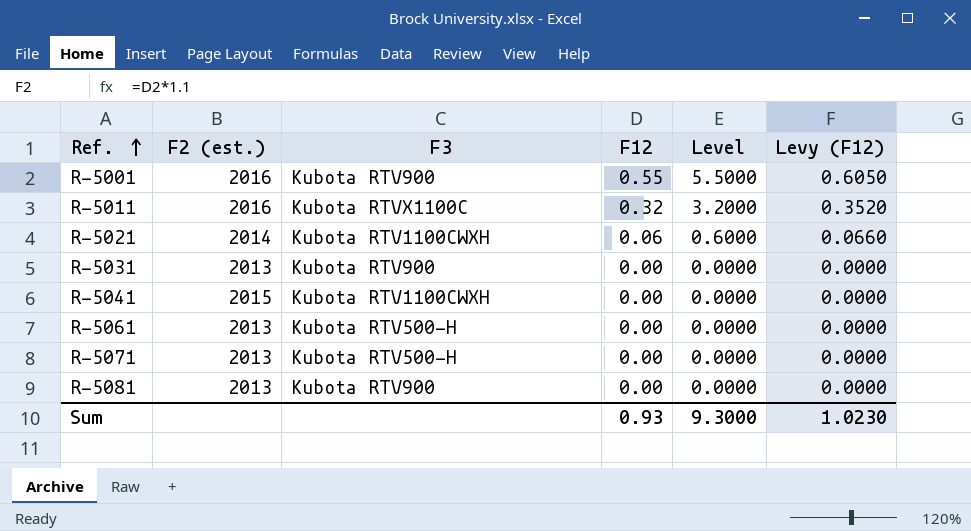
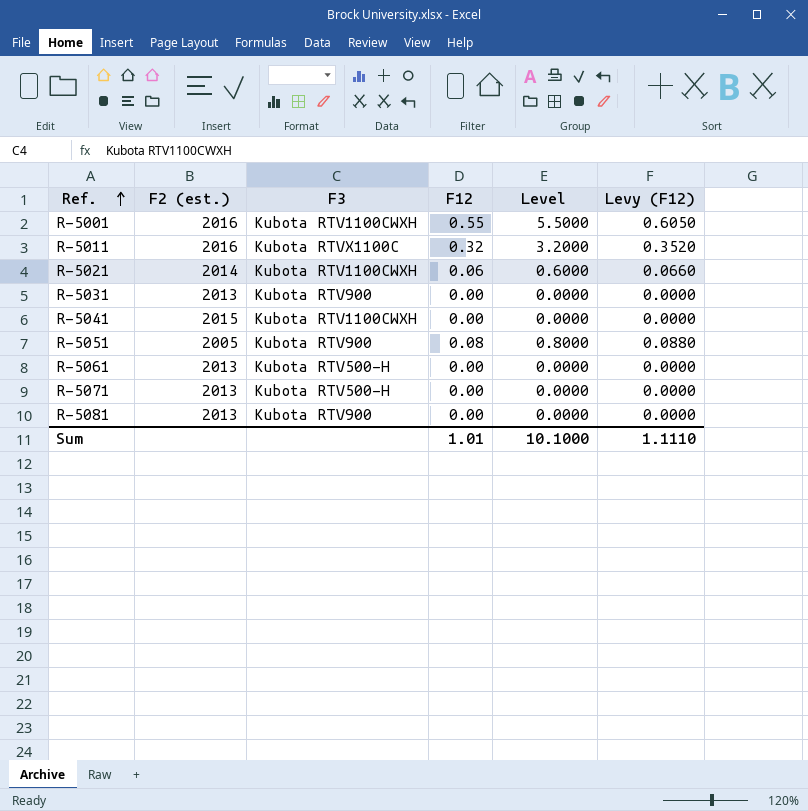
R-5001 | F3: Kubota RTV900 -> Kubota RTV1100CWXH
row R-5051: none -> 2005 | Kubota RTV900 | 0.08 | 0.8000 | 0.0880
Sum | F12: 0.93 -> 1.01
Sum | Level: 9.3000 -> 10.1000
Sum | Levy (F12): 1.0230 -> 1.1110

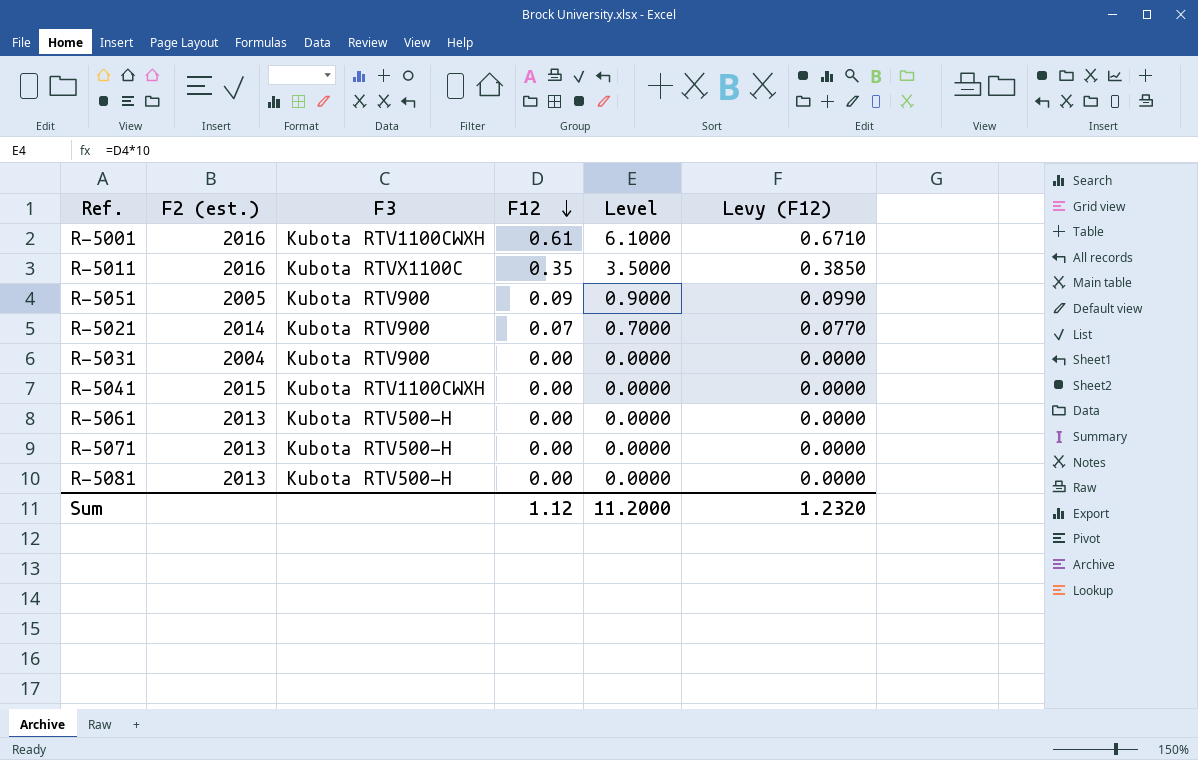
row order: Ref. ascending -> F12 descending
R-5001 | F12: 0.55 -> 0.61
R-5001 | Level: 5.5000 -> 6.1000
R-5001 | Levy (F12): 0.6050 -> 0.6710
R-5011 | F12: 0.32 -> 0.35
R-5011 | Level: 3.2000 -> 3.5000
R-5011 | Levy (F12): 0.3520 -> 0.3850
R-5051 | F12: 0.08 -> 0.09
R-5051 | Level: 0.8000 -> 0.9000
R-5051 | Levy (F12): 0.0880 -> 0.0990
R-5021 | F3: Kubota RTV1100CWXH -> Kubota RTV900
R-5021 | F12: 0.06 -> 0.07
R-5021 | Level: 0.6000 -> 0.7000
R-5021 | Levy (F12): 0.0660 -> 0.0770
R-5031 | F2 (est.): 2013 -> 2004
R-5081 | F3: Kubota RTV900 -> Kubota RTV500-H
Sum | F12: 1.01 -> 1.12
Sum | Level: 10.1000 -> 11.2000
Sum | Levy (F12): 1.1110 -> 1.2320

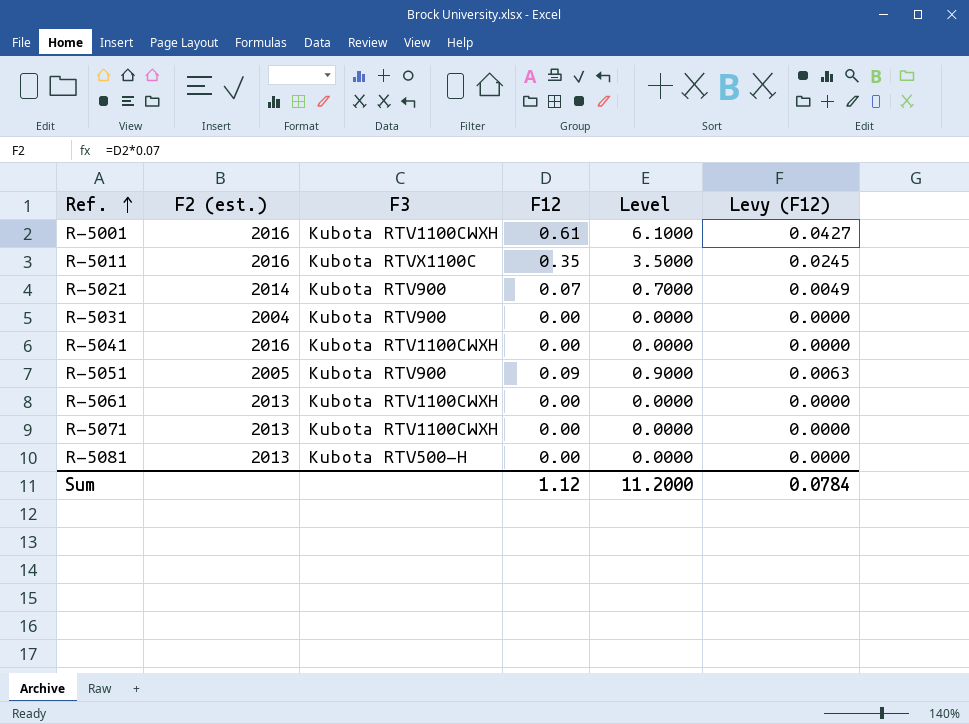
row order: F12 descending -> Ref. ascending
column Levy (F12) | formula: [F12] * 1.1 -> [F12] * 0.07
R-5041 | F2 (est.): 2015 -> 2016
R-5061 | F3: Kubota RTV500-H -> Kubota RTV1100CWXH
R-5071 | F3: Kubota RTV500-H -> Kubota RTV1100CWXH
Sum | Levy (F12): 1.2320 -> 0.0784

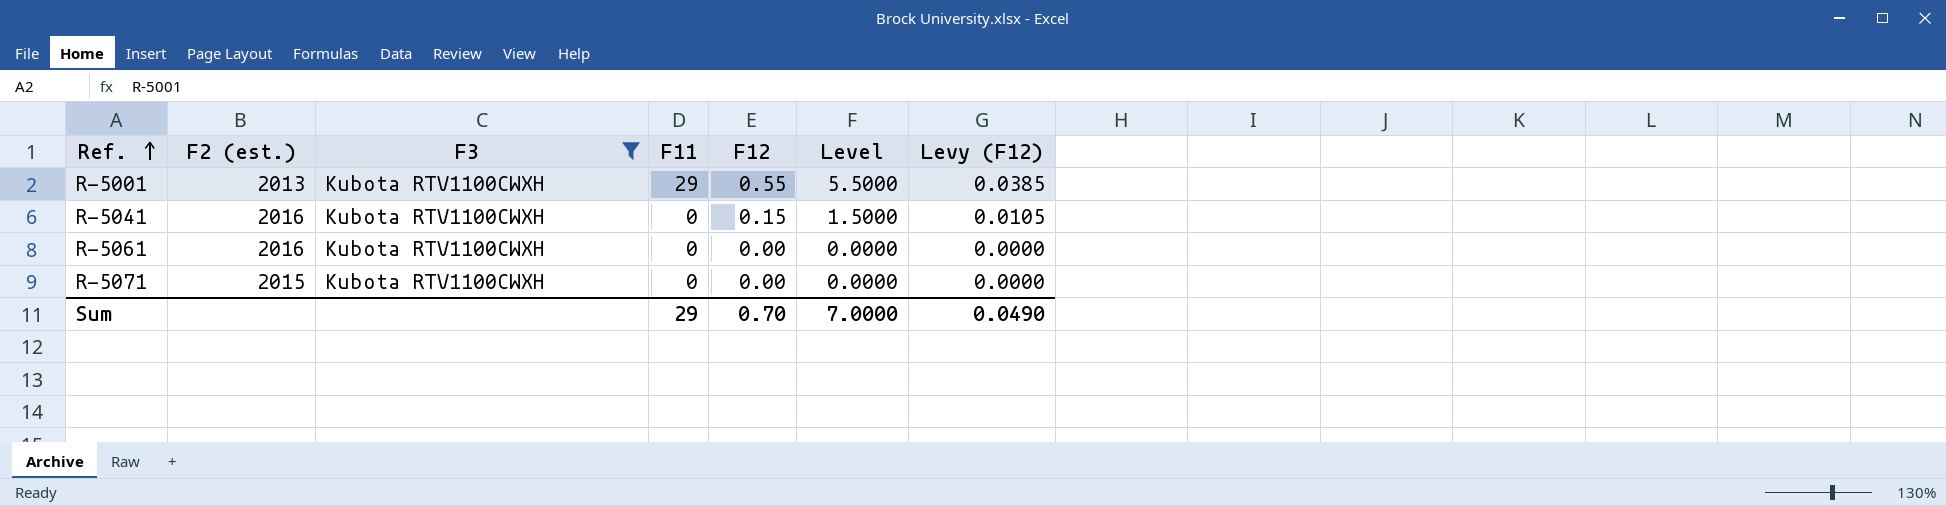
filter: none -> F3 = Kubota RTV1100CWXH
column F11 | position: none -> 4
R-5001 | F2 (est.): 2016 -> 2013
R-5001 | F12: 0.61 -> 0.55
R-5001 | Level: 6.1000 -> 5.5000
R-5001 | Levy (F12): 0.0427 -> 0.0385
R-5041 | F12: 0.00 -> 0.15
R-5041 | Level: 0.0000 -> 1.5000
R-5041 | Levy (F12): 0.0000 -> 0.0105
R-5061 | F2 (est.): 2013 -> 2016
R-5071 | F2 (est.): 2013 -> 2015
Sum | F12: 1.12 -> 0.70
Sum | Level: 11.2000 -> 7.0000
Sum | Levy (F12): 0.0784 -> 0.0490

